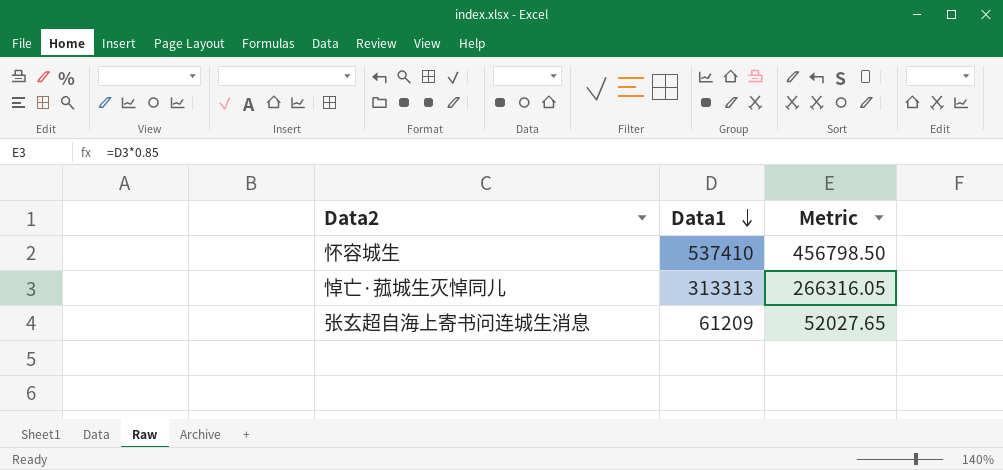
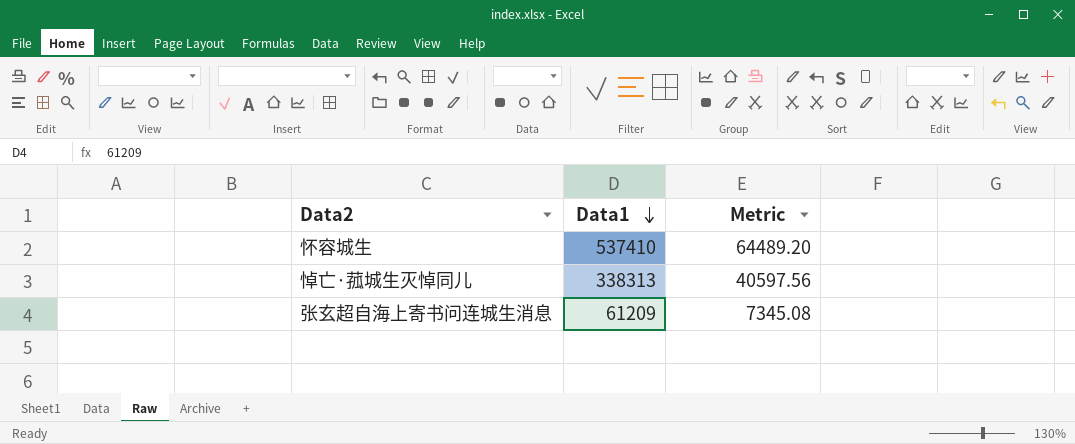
column Metric | formula: [Data1] * 0.85 -> [Data1] * 0.12
悼亡·菰城生灭悼同儿 | Data1: 313313 -> 338313

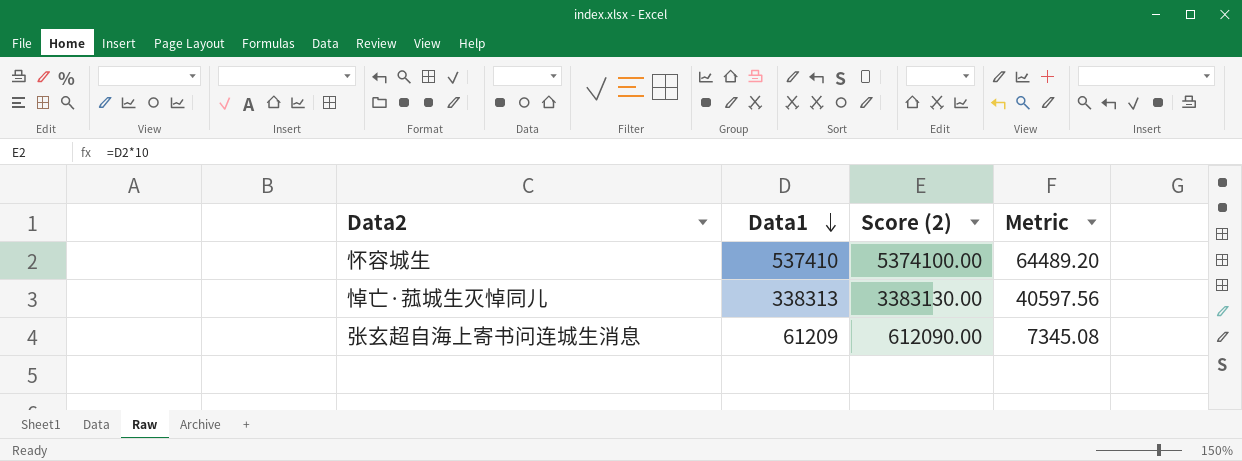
column Score (2) | formula: none -> [Data1] * 10

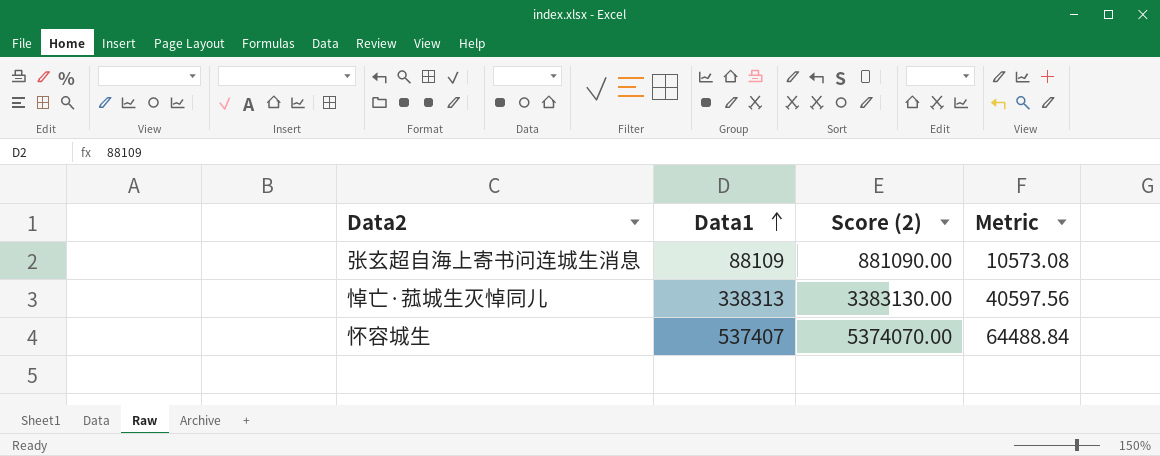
row order: Data1 descending -> Data1 ascending
张玄超自海上寄书问连城生消息 | Data1: 61209 -> 88109
张玄超自海上寄书问连城生消息 | Score (2): 612090.00 -> 881090.00
张玄超自海上寄书问连城生消息 | Metric: 7345.08 -> 10573.08
怀容城生 | Data1: 537410 -> 537407
怀容城生 | Score (2): 5374100.00 -> 5374070.00
怀容城生 | Metric: 64489.20 -> 64488.84

